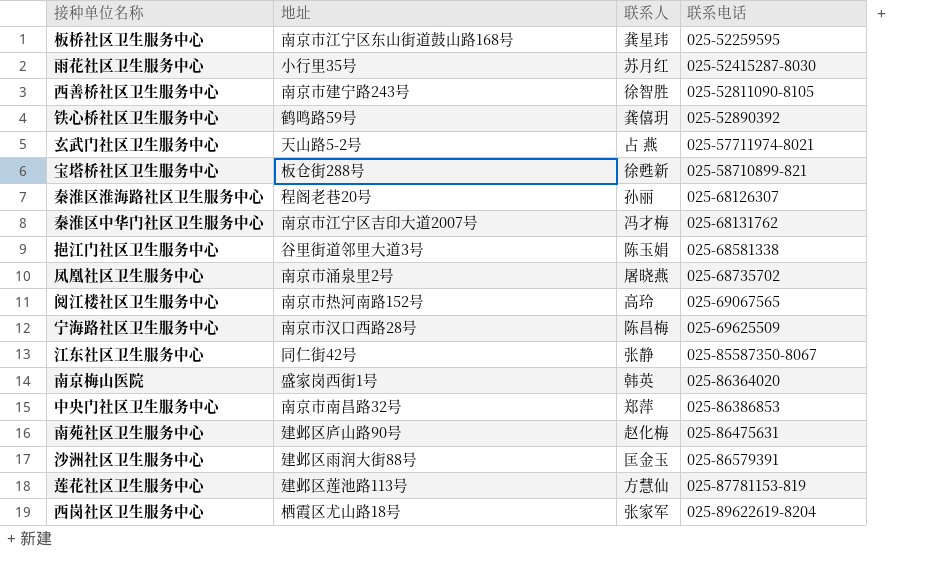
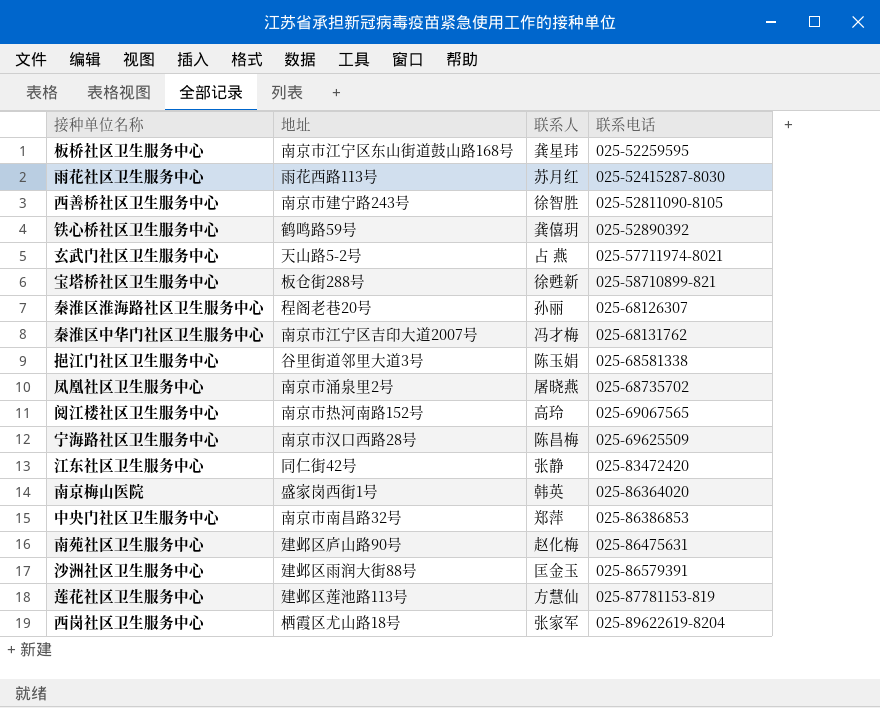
雨花社区卫生服务中心 | 地址: 小行里35号 -> 雨花西路113号
江东社区卫生服务中心 | 联系电话: 025-85587350-8067 -> 025-83472420

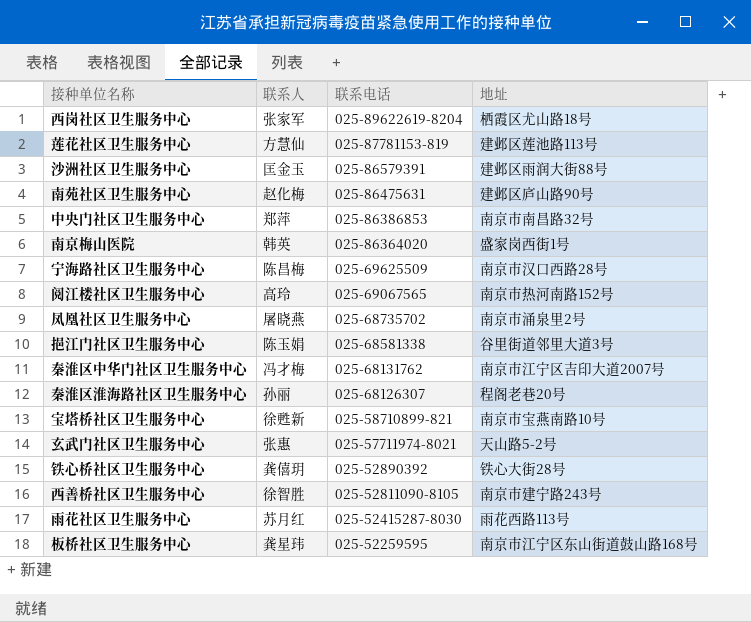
row order: 联系电话 ascending -> 联系电话 descending
column 地址 | position: 2 -> 4
row 江东社区卫生服务中心: 同仁街42号 | 张静 | 025-83472420 -> none
宝塔桥社区卫生服务中心 | 地址: 板仓街288号 -> 南京市宝燕南路10号
玄武门社区卫生服务中心 | 联系人: 占 燕 -> 张惠
铁心桥社区卫生服务中心 | 地址: 鹤鸣路59号 -> 铁心大街28号

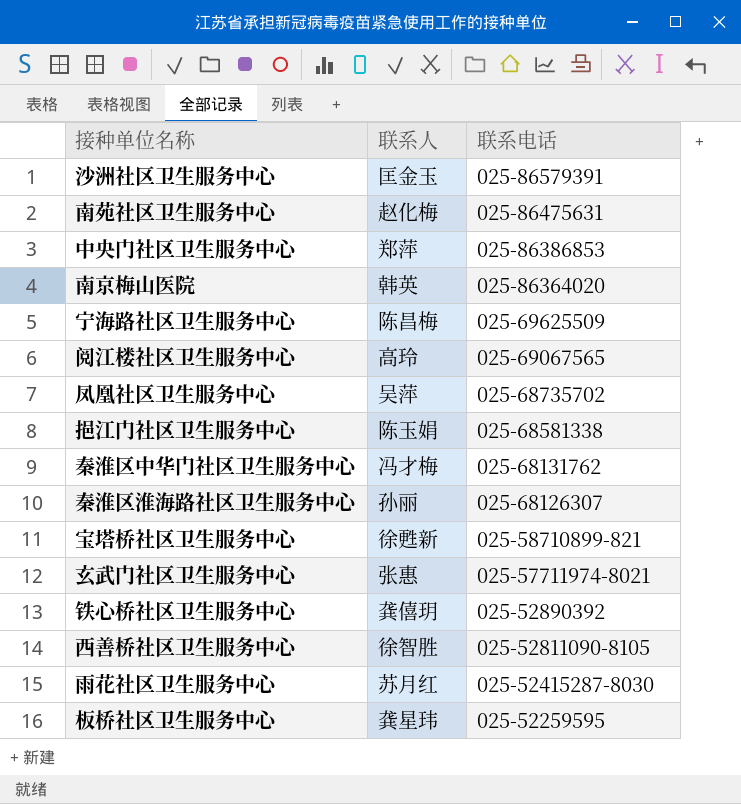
column 地址 | position: 4 -> none
row 西岗社区卫生服务中心: 张家军 | 025-89622619-8204 | 栖霞区尤山路18号 -> none
row 莲花社区卫生服务中心: 方慧仙 | 025-87781153-819 | 建邺区莲池路113号 -> none
凤凰社区卫生服务中心 | 联系人: 屠晓燕 -> 吴萍

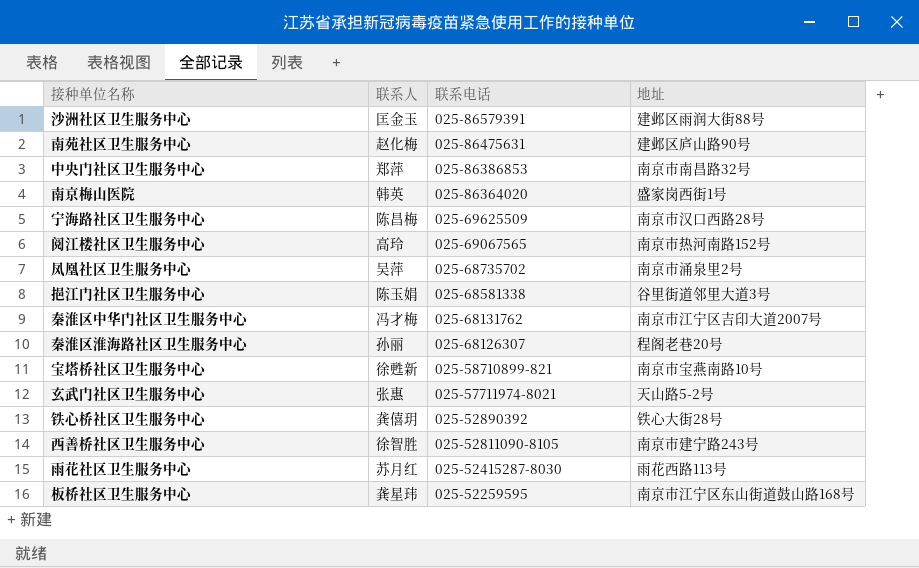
column 地址 | position: none -> 4

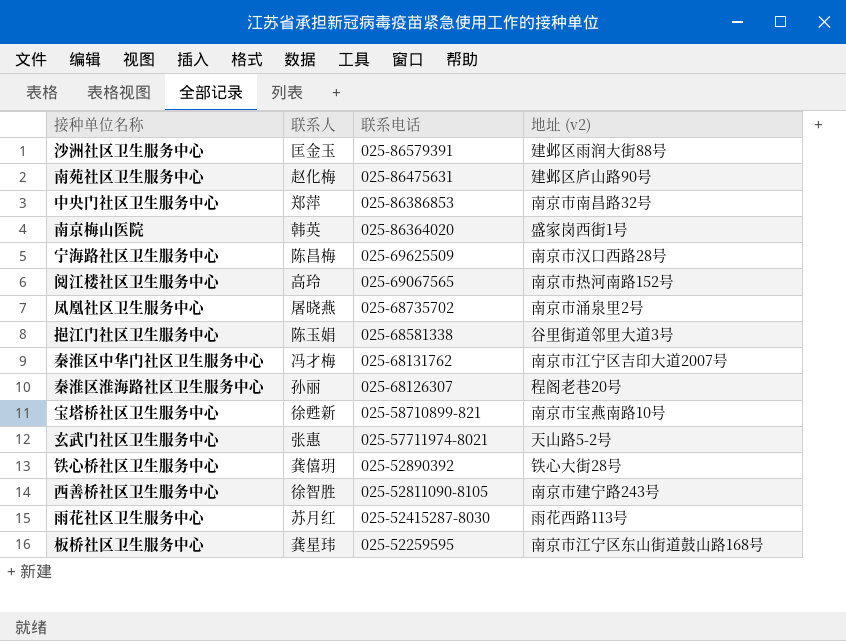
column name: 地址 -> 地址 (v2)
凤凰社区卫生服务中心 | 联系人: 吴萍 -> 屠晓燕

